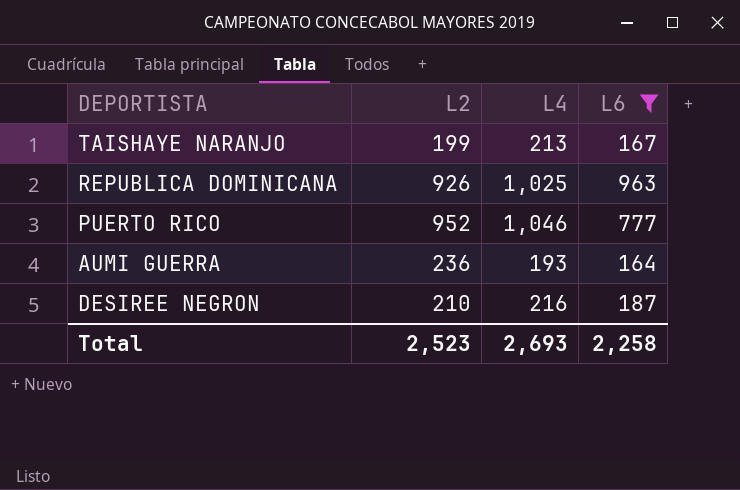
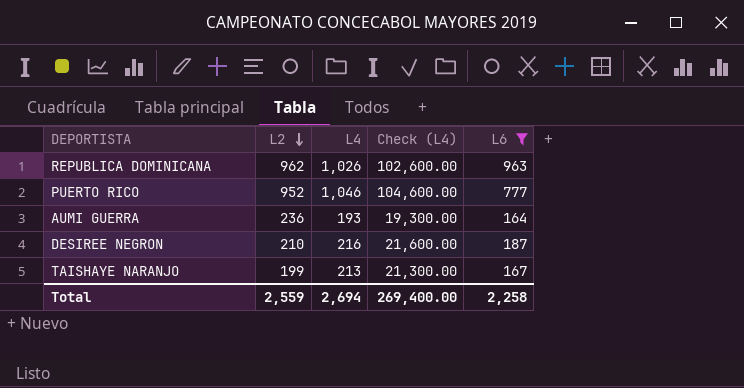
row order: none -> L2 descending
column Check (L4) | formula: none -> [L4] * 100
REPUBLICA DOMINICANA | L2: 926 -> 962
REPUBLICA DOMINICANA | L4: 1,025 -> 1,026
Total | L2: 2,523 -> 2,559
Total | L4: 2,693 -> 2,694

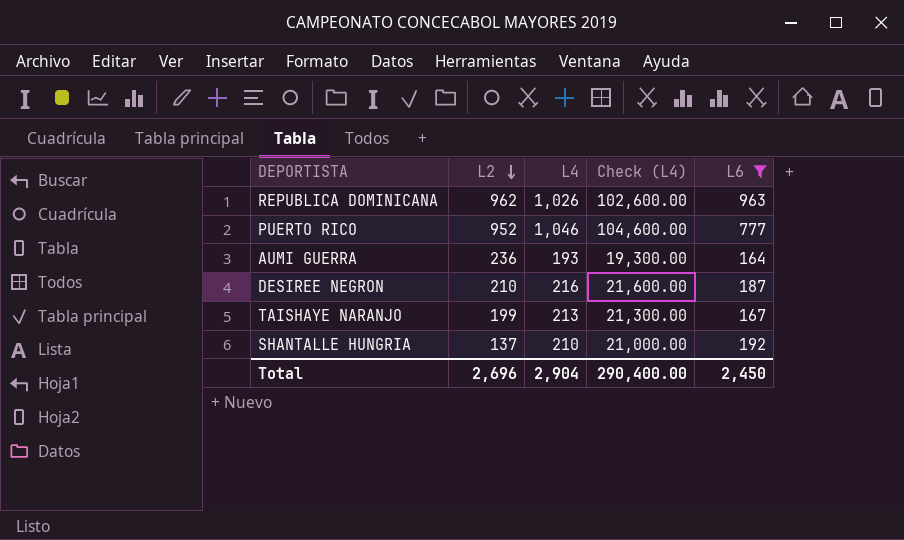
row SHANTALLE HUNGRIA: none -> 137 | 210 | 21,000.00 | 192
Total | L2: 2,559 -> 2,696
Total | L4: 2,694 -> 2,904
Total | Check (L4): 269,400.00 -> 290,400.00
Total | L6: 2,258 -> 2,450

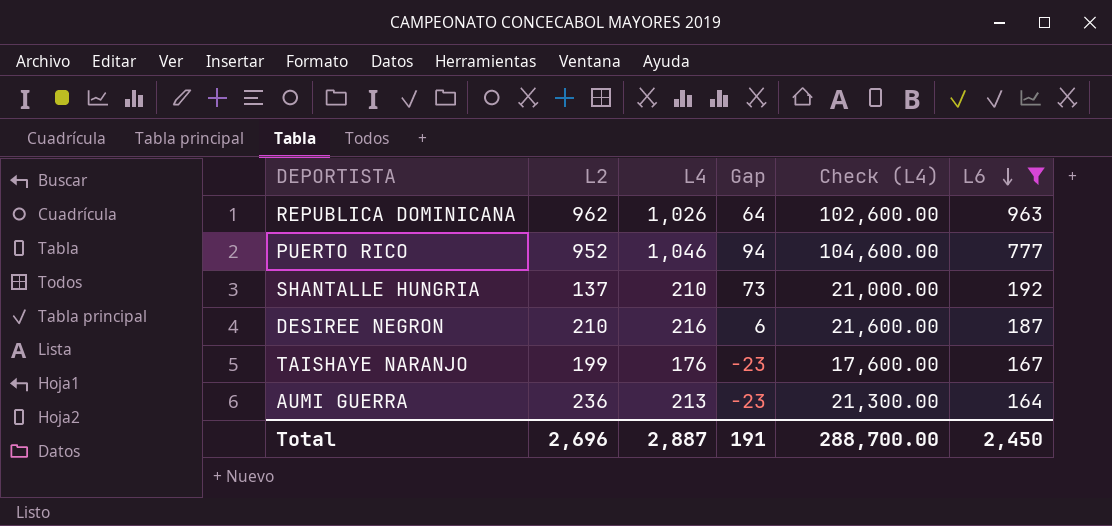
row order: L2 descending -> L6 descending
column Gap | formula: none -> [L4] - [L2]
TAISHAYE NARANJO | L4: 213 -> 176
TAISHAYE NARANJO | Check (L4): 21,300.00 -> 17,600.00
AUMI GUERRA | L4: 193 -> 213
AUMI GUERRA | Check (L4): 19,300.00 -> 21,300.00
Total | L4: 2,904 -> 2,887
Total | Check (L4): 290,400.00 -> 288,700.00

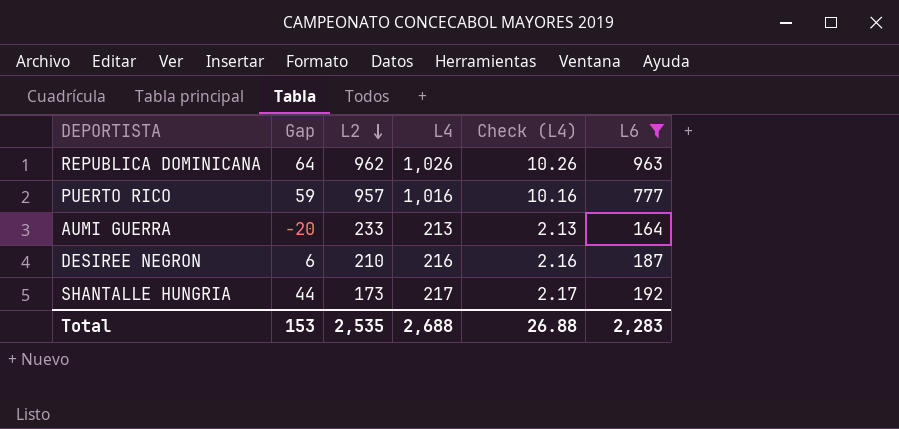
row order: L6 descending -> L2 descending
column Gap | position: 4 -> 2
column Check (L4) | formula: [L4] * 100 -> [L4] * 0.01
row TAISHAYE NARANJO: 199 | 176 | -23 | 17,600.00 | 167 -> none
PUERTO RICO | Gap: 94 -> 59
PUERTO RICO | L2: 952 -> 957
PUERTO RICO | L4: 1,046 -> 1,016
AUMI GUERRA | Gap: -23 -> -20
AUMI GUERRA | L2: 236 -> 233
SHANTALLE HUNGRIA | Gap: 73 -> 44
SHANTALLE HUNGRIA | L2: 137 -> 173
SHANTALLE HUNGRIA | L4: 210 -> 217
Total | Gap: 191 -> 153
Total | L2: 2,696 -> 2,535
Total | L4: 2,887 -> 2,688
Total | Check (L4): 288,700.00 -> 26.88
Total | L6: 2,450 -> 2,283

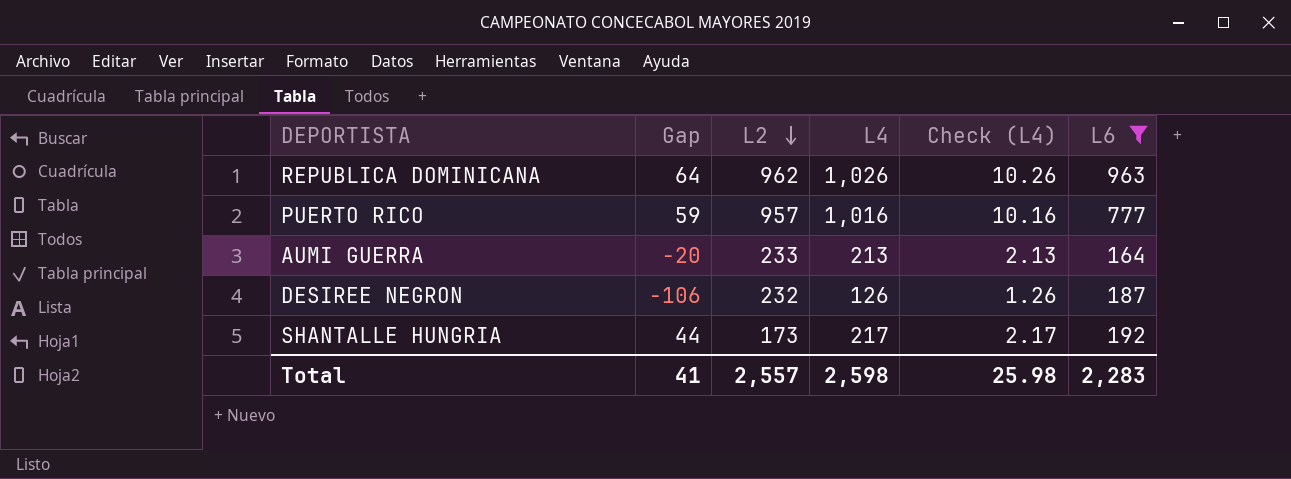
DESIREE NEGRON | Gap: 6 -> -106
DESIREE NEGRON | L2: 210 -> 232
DESIREE NEGRON | L4: 216 -> 126
DESIREE NEGRON | Check (L4): 2.16 -> 1.26
Total | Gap: 153 -> 41
Total | L2: 2,535 -> 2,557
Total | L4: 2,688 -> 2,598
Total | Check (L4): 26.88 -> 25.98

